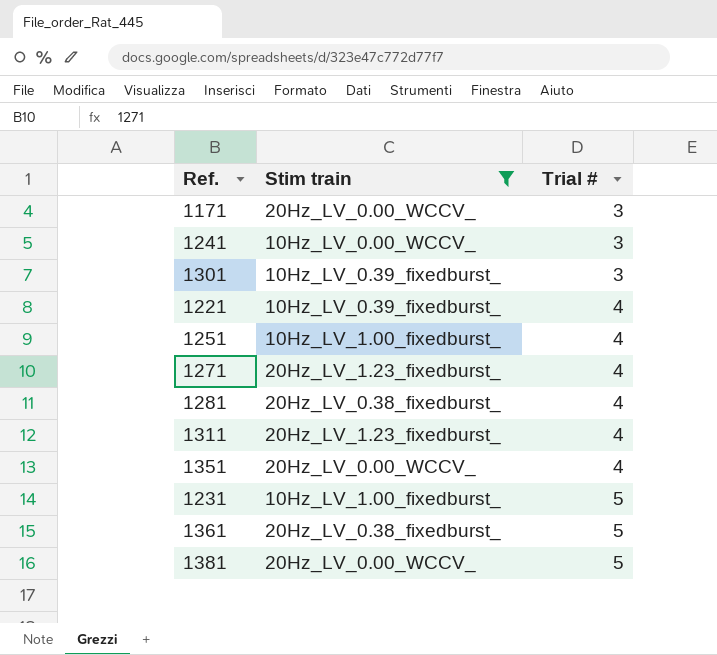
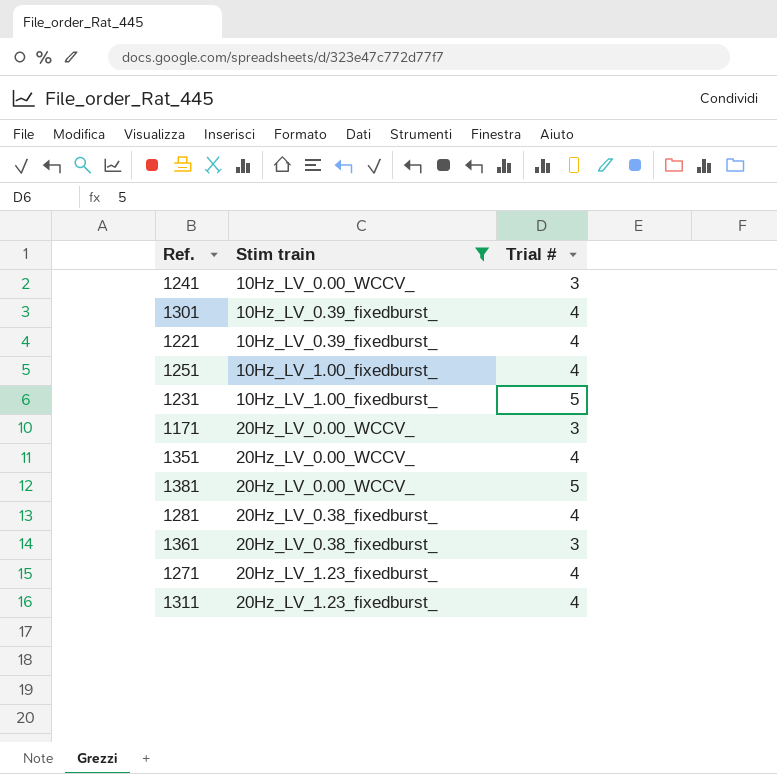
row order: Trial # ascending -> Stim train ascending
1301 | Trial #: 3 -> 4
1361 | Trial #: 5 -> 3

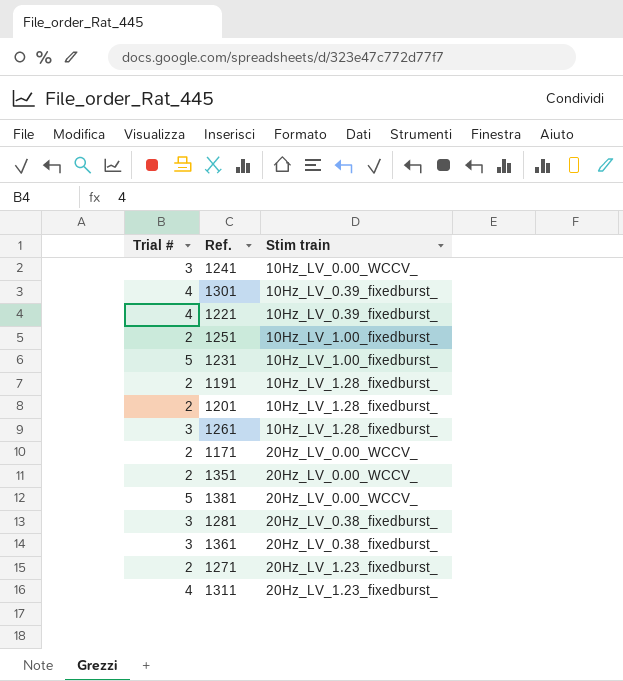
filter: Stim train != 10Hz_LV_1.28_fixedburst_ -> none
column Trial # | position: 3 -> 1
1251 | Trial #: 4 -> 2
1171 | Trial #: 3 -> 2
1351 | Trial #: 4 -> 2
1281 | Trial #: 4 -> 3
1271 | Trial #: 4 -> 2

